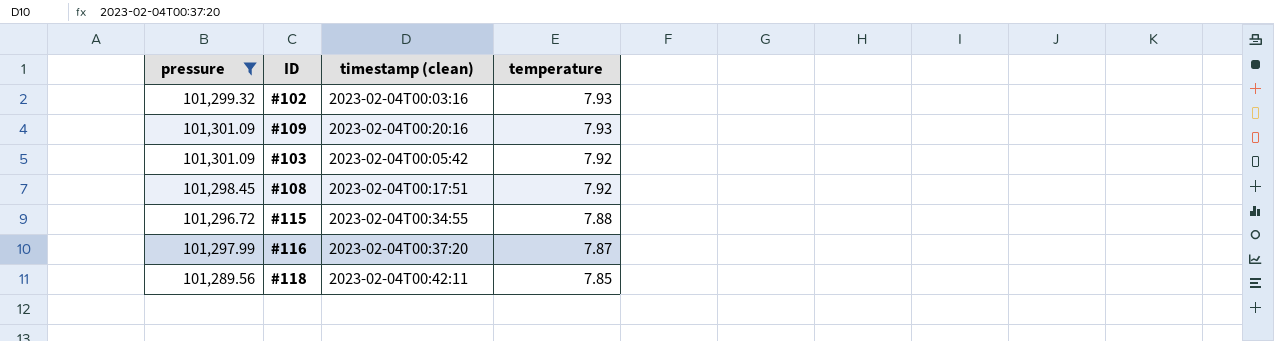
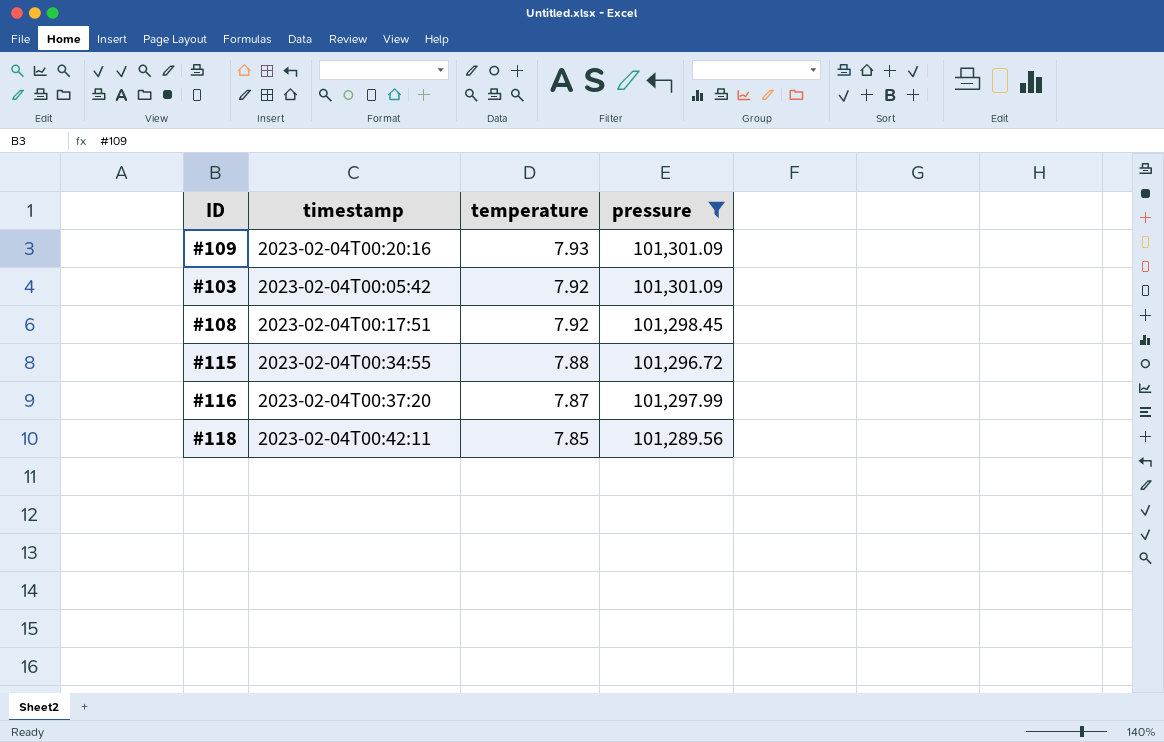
column name: timestamp (clean) -> timestamp
column pressure | position: 1 -> 4
row #102: 101,299.32 | 2023-02-04T00:03:16 | 7.93 -> none

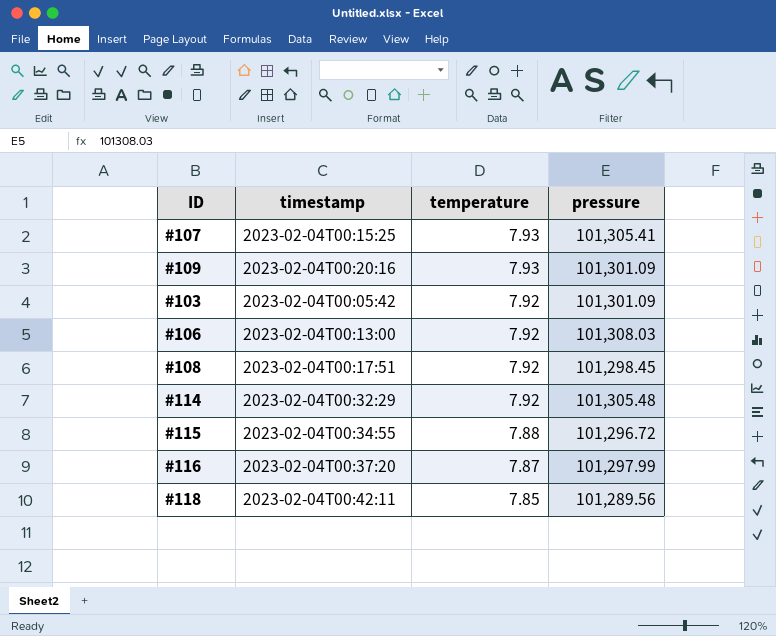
filter: pressure <= 101,301.09 -> none

